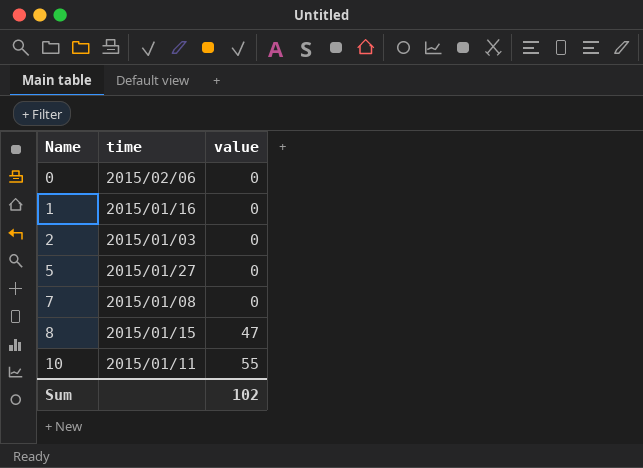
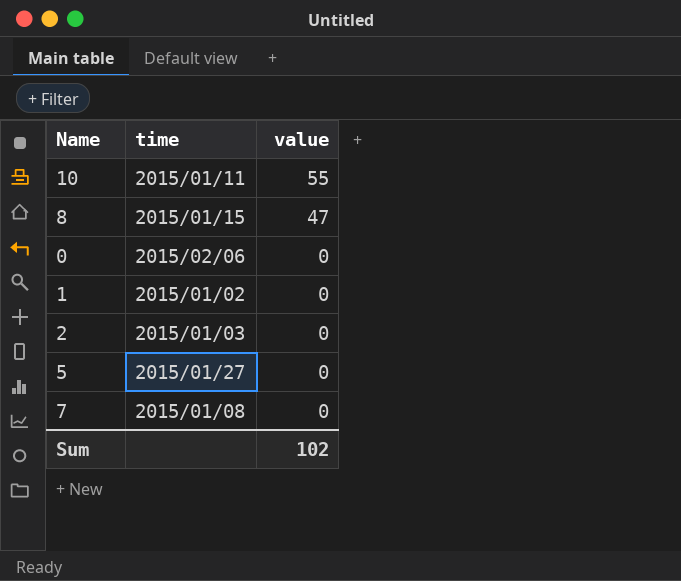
row order: Name ascending -> value descending
1 | time: 2015/01/16 -> 2015/01/02

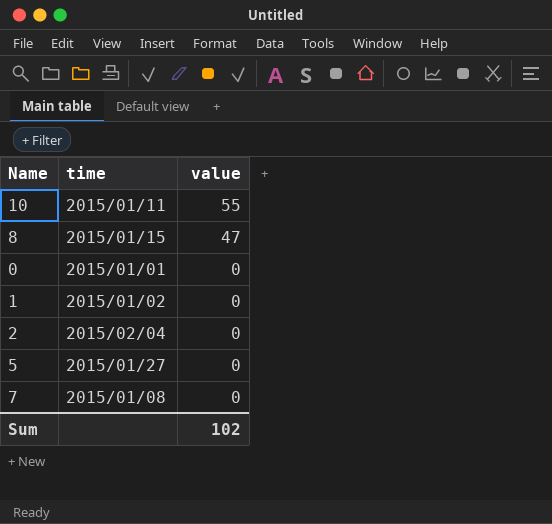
0 | time: 2015/02/06 -> 2015/01/01
2 | time: 2015/01/03 -> 2015/02/04

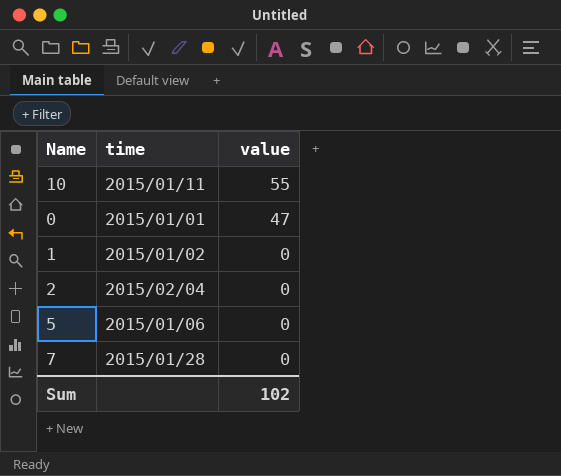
row 8: 2015/01/15 | 47 -> none
0 | value: 0 -> 47
5 | time: 2015/01/27 -> 2015/01/06
7 | time: 2015/01/08 -> 2015/01/28

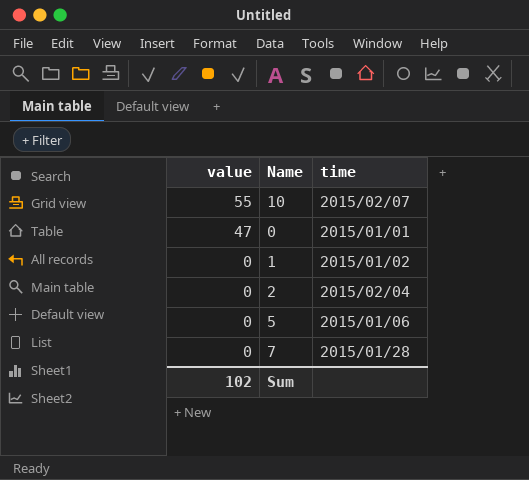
column value | position: 3 -> 1
10 | time: 2015/01/11 -> 2015/02/07

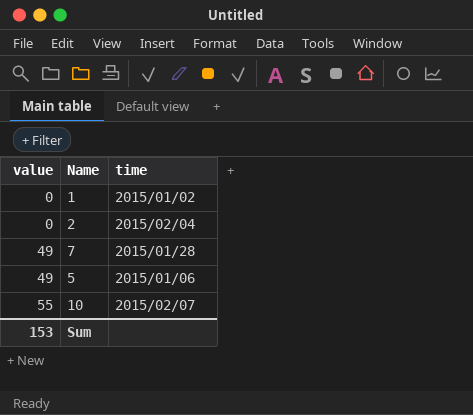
row order: value descending -> value ascending
row 0: 47 | 2015/01/01 -> none
7 | value: 0 -> 49
5 | value: 0 -> 49
Sum | value: 102 -> 153

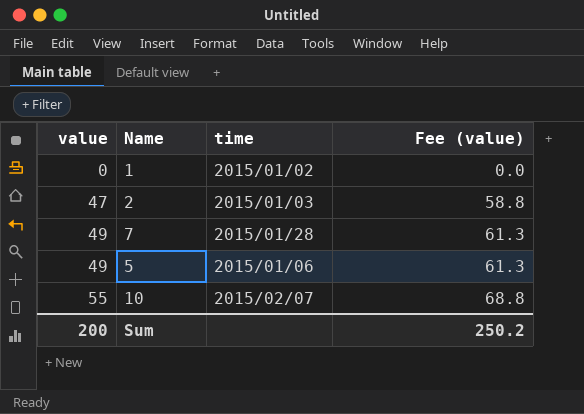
column Fee (value) | formula: none -> [value] * 1.25
2 | value: 0 -> 47
2 | time: 2015/02/04 -> 2015/01/03
Sum | value: 153 -> 200

